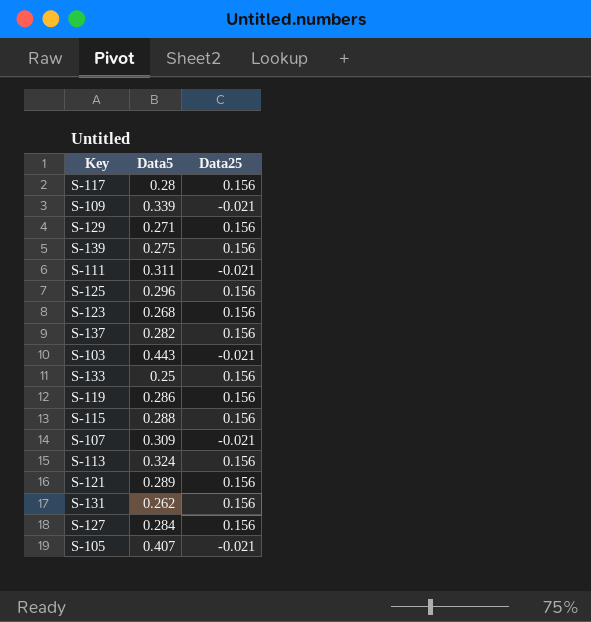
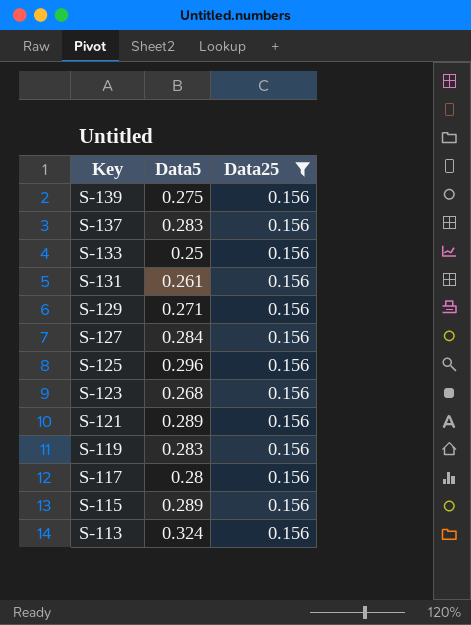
filter: none -> Data25 = 0.156
row order: none -> Key descending
S-137 | Data5: 0.282 -> 0.283
S-131 | Data5: 0.262 -> 0.261
S-119 | Data5: 0.286 -> 0.283
S-115 | Data5: 0.288 -> 0.289

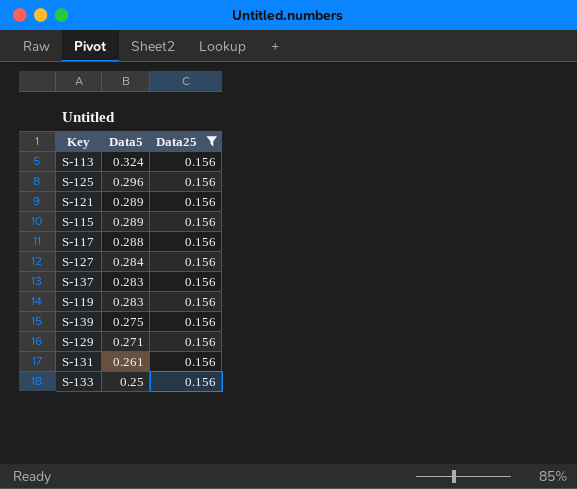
row order: Key descending -> Data5 descending
row S-123: 0.268 | 0.156 -> none
S-117 | Data5: 0.28 -> 0.288

